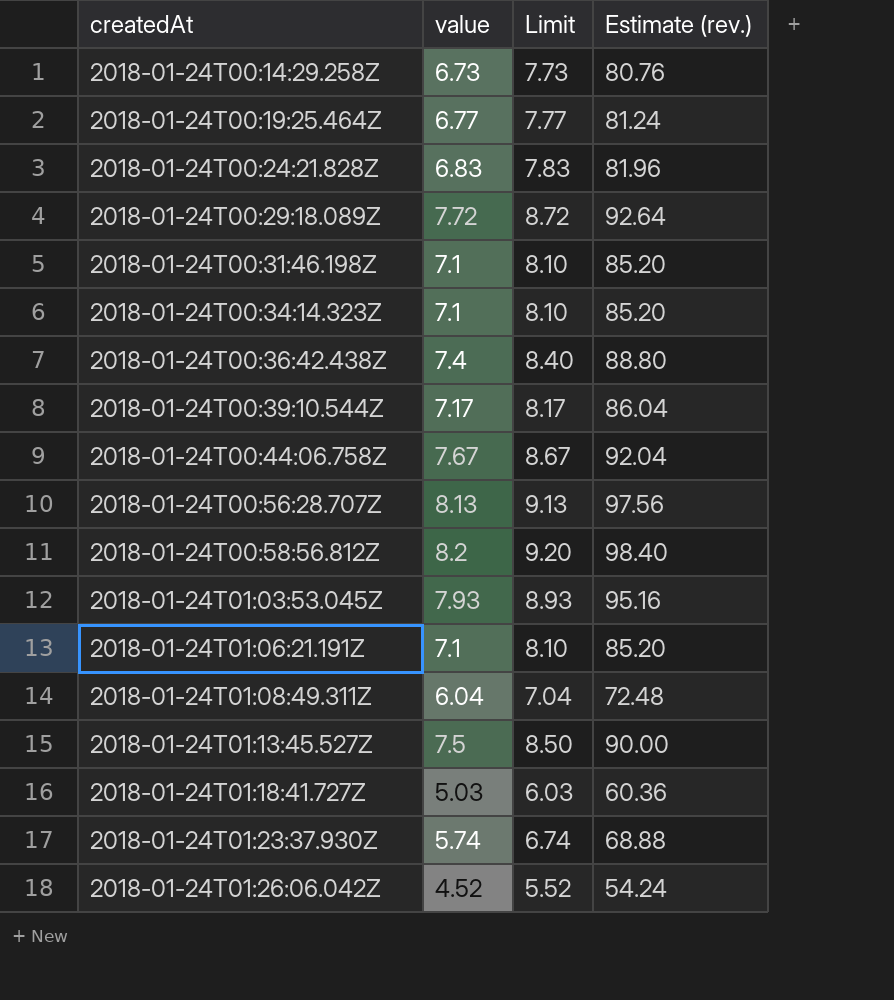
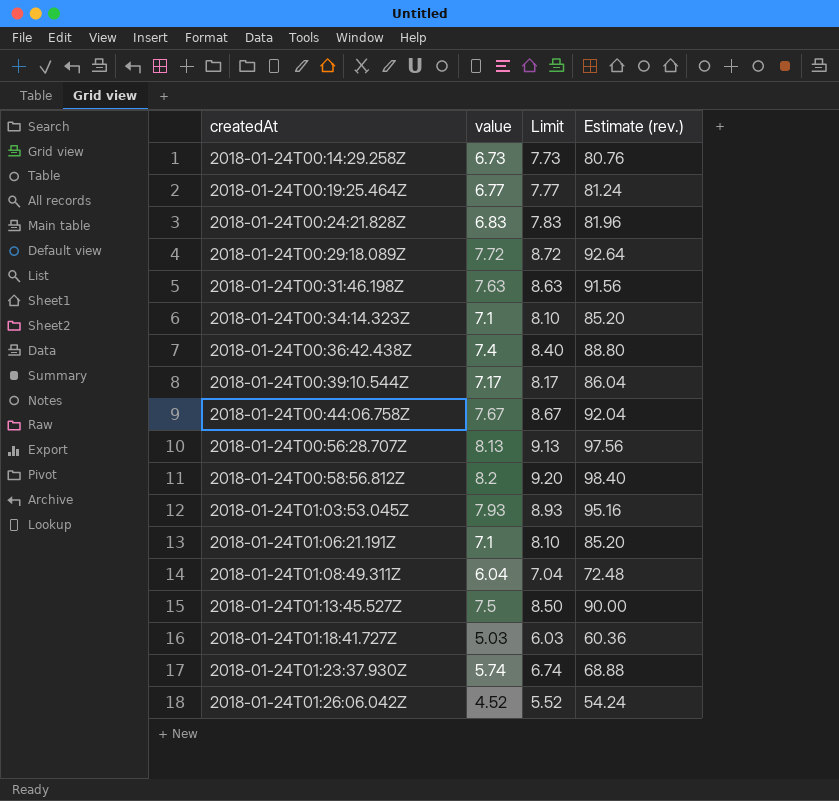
2018-01-24T00:31:46.198Z | value: 7.1 -> 7.63
2018-01-24T00:31:46.198Z | Limit: 8.10 -> 8.63
2018-01-24T00:31:46.198Z | Estimate (rev.): 85.20 -> 91.56

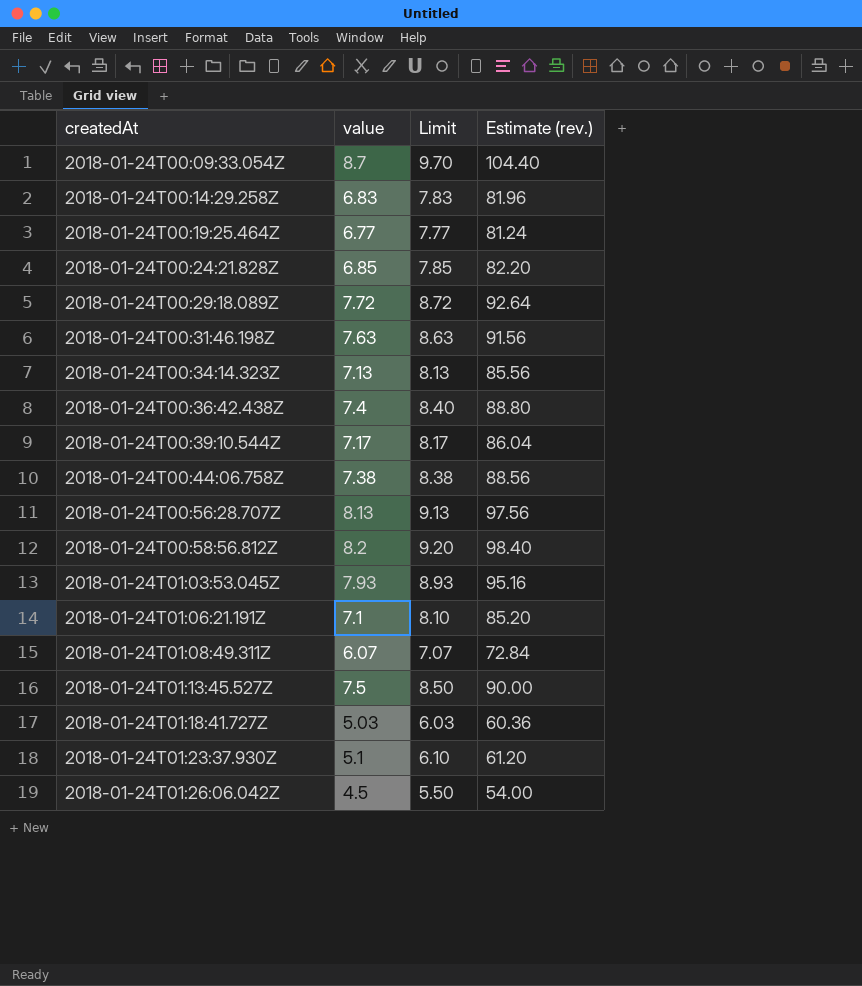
row 2018-01-24T00:09:33.054Z: none -> 8.7 | 9.70 | 104.40
2018-01-24T00:14:29.258Z | value: 6.73 -> 6.83
2018-01-24T00:14:29.258Z | Limit: 7.73 -> 7.83
2018-01-24T00:14:29.258Z | Estimate (rev.): 80.76 -> 81.96
2018-01-24T00:24:21.828Z | value: 6.83 -> 6.85
2018-01-24T00:24:21.828Z | Limit: 7.83 -> 7.85
2018-01-24T00:24:21.828Z | Estimate (rev.): 81.96 -> 82.20
2018-01-24T00:34:14.323Z | value: 7.1 -> 7.13
2018-01-24T00:34:14.323Z | Limit: 8.10 -> 8.13
2018-01-24T00:34:14.323Z | Estimate (rev.): 85.20 -> 85.56
2018-01-24T00:44:06.758Z | value: 7.67 -> 7.38
2018-01-24T00:44:06.758Z | Limit: 8.67 -> 8.38
2018-01-24T00:44:06.758Z | Estimate (rev.): 92.04 -> 88.56
2018-01-24T01:08:49.311Z | value: 6.04 -> 6.07
2018-01-24T01:08:49.311Z | Limit: 7.04 -> 7.07
2018-01-24T01:08:49.311Z | Estimate (rev.): 72.48 -> 72.84
2018-01-24T01:23:37.930Z | value: 5.74 -> 5.1
2018-01-24T01:23:37.930Z | Limit: 6.74 -> 6.10
2018-01-24T01:23:37.930Z | Estimate (rev.): 68.88 -> 61.20
2018-01-24T01:26:06.042Z | value: 4.52 -> 4.5
2018-01-24T01:26:06.042Z | Limit: 5.52 -> 5.50
2018-01-24T01:26:06.042Z | Estimate (rev.): 54.24 -> 54.00

